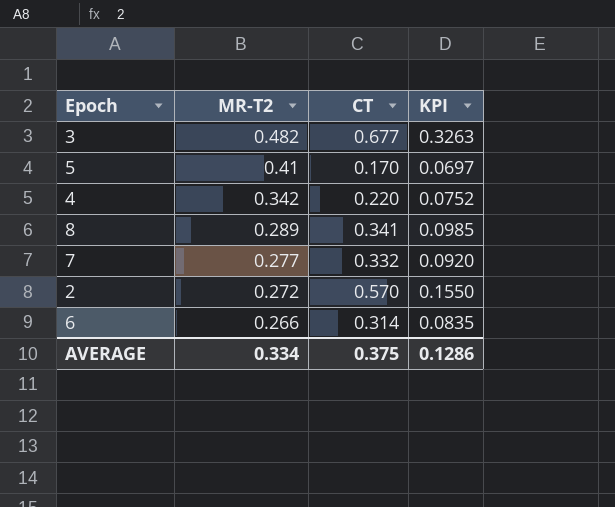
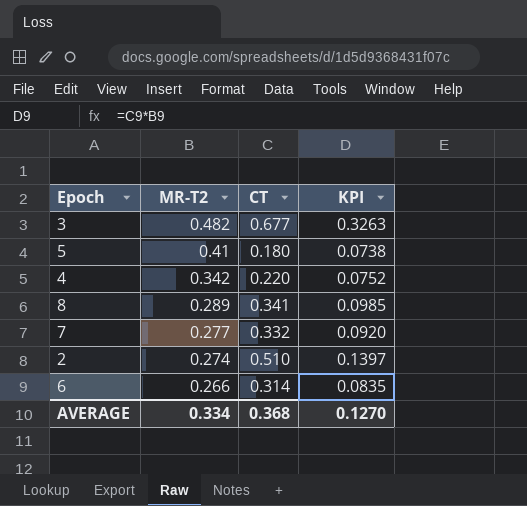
5 | CT: 0.170 -> 0.180
5 | KPI: 0.0697 -> 0.0738
2 | MR-T2: 0.272 -> 0.274
2 | CT: 0.570 -> 0.510
2 | KPI: 0.1550 -> 0.1397
AVERAGE | CT: 0.375 -> 0.368
AVERAGE | KPI: 0.1286 -> 0.1270

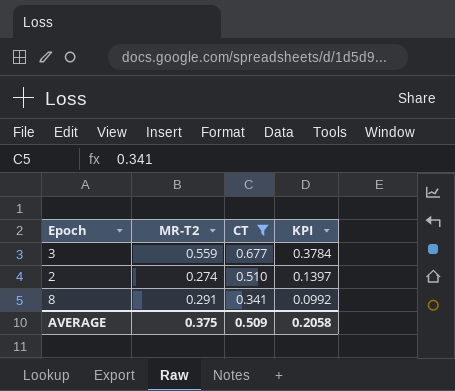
filter: none -> CT >= 0.341
row order: MR-T2 descending -> CT descending
3 | MR-T2: 0.482 -> 0.559
3 | KPI: 0.3263 -> 0.3784
8 | MR-T2: 0.289 -> 0.291
8 | KPI: 0.0985 -> 0.0992
AVERAGE | MR-T2: 0.334 -> 0.375
AVERAGE | CT: 0.368 -> 0.509
AVERAGE | KPI: 0.1270 -> 0.2058

